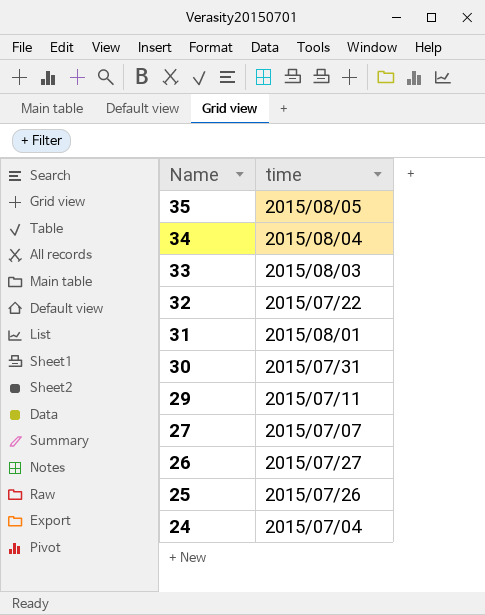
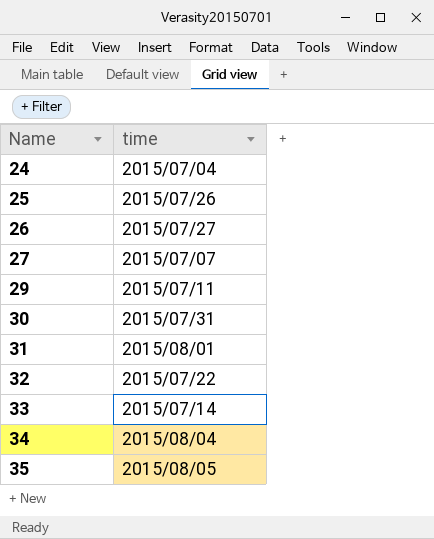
row order: Name descending -> Name ascending
33 | time: 2015/08/03 -> 2015/07/14

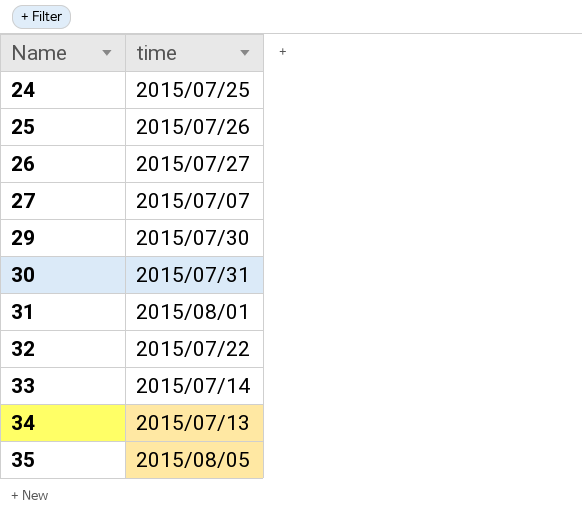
24 | time: 2015/07/04 -> 2015/07/25
29 | time: 2015/07/11 -> 2015/07/30
34 | time: 2015/08/04 -> 2015/07/13

